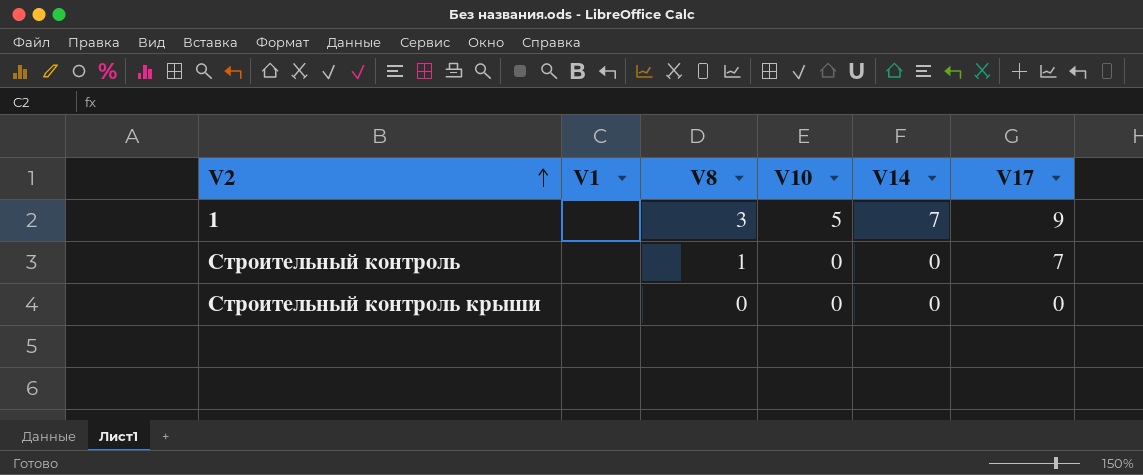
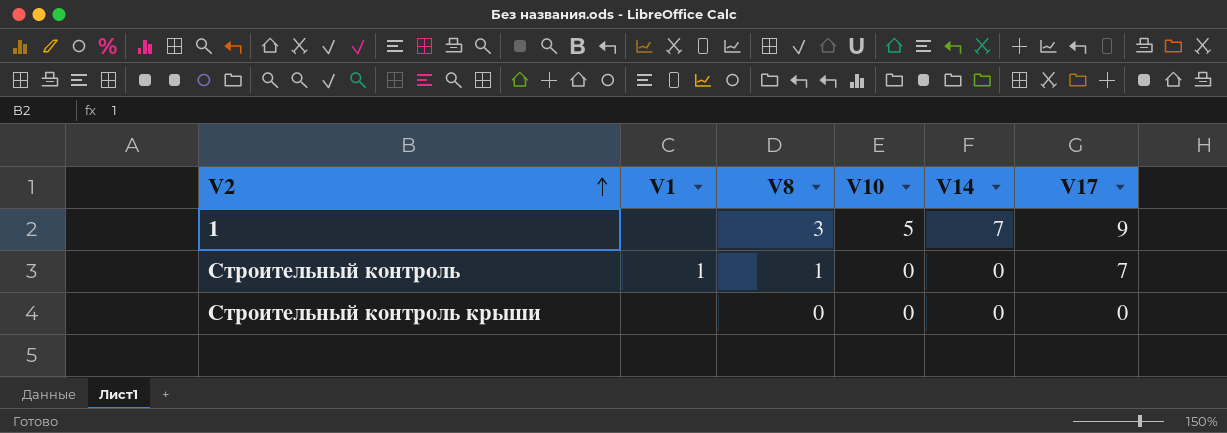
Строительный контроль | V1: none -> 1

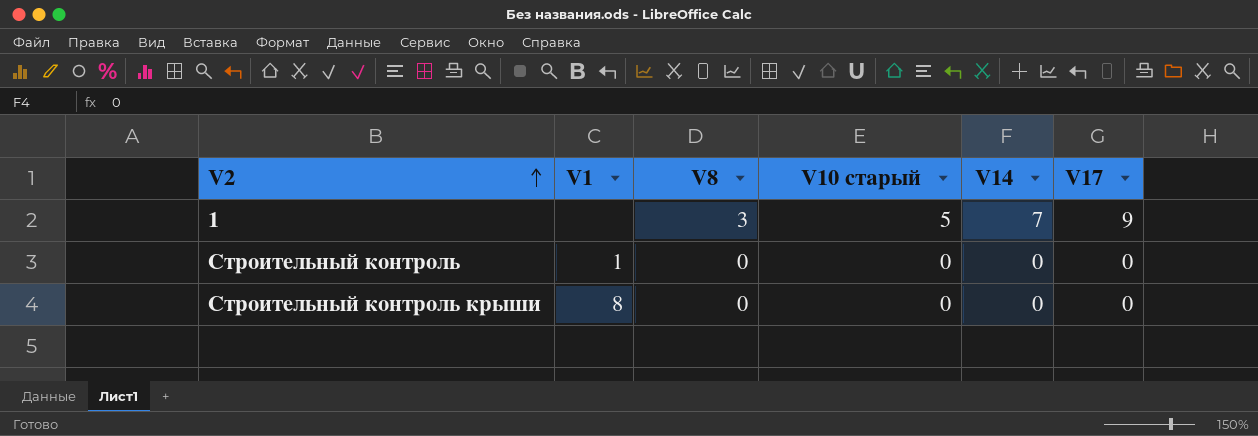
column name: V10 -> V10 старый
Строительный контроль | V8: 1 -> 0
Строительный контроль | V17: 7 -> 0
Строительный контроль крыши | V1: none -> 8

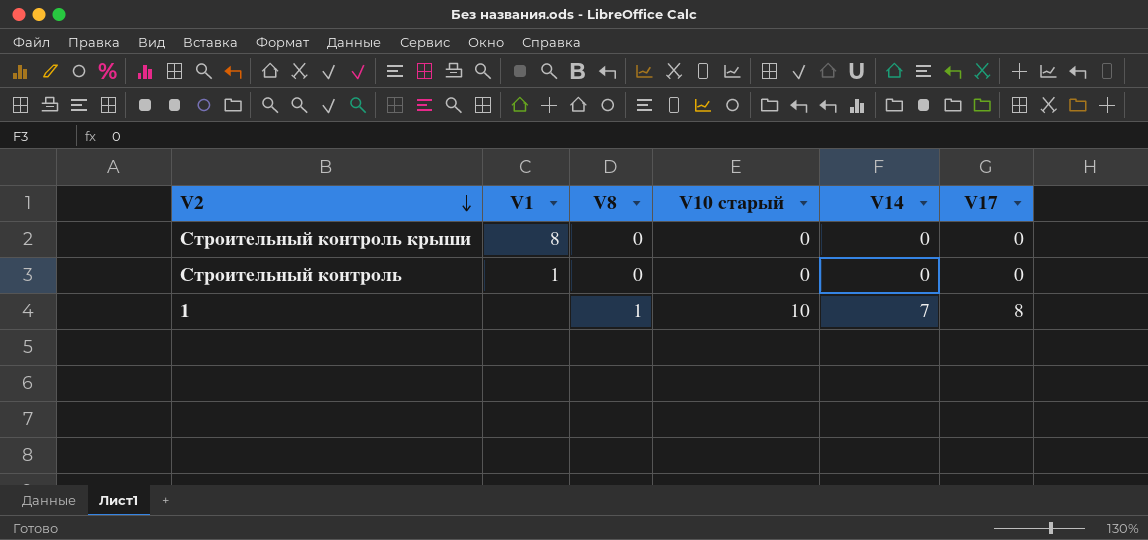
row order: V2 ascending -> V2 descending
1 | V8: 3 -> 1
1 | V10 старый: 5 -> 10
1 | V17: 9 -> 8

